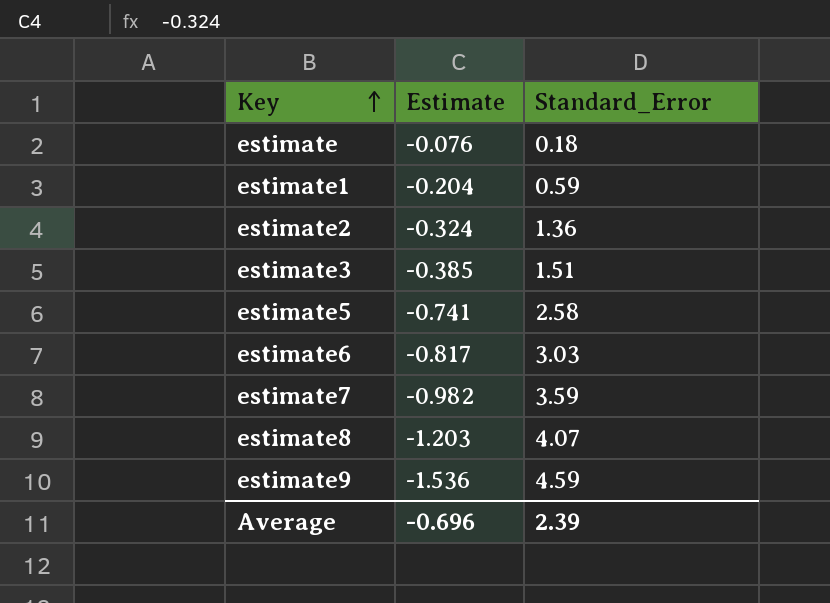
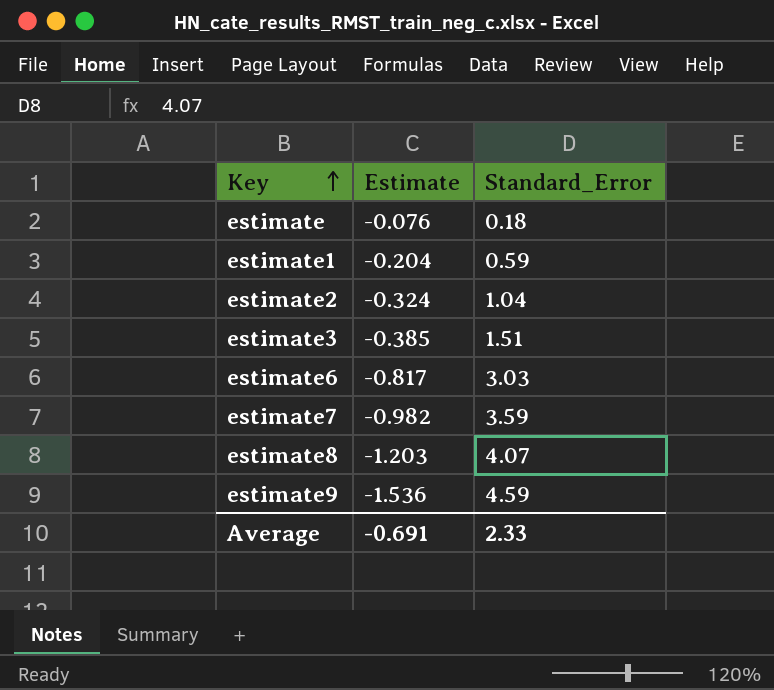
row estimate5: -0.741 | 2.58 -> none
estimate2 | Standard_Error: 1.36 -> 1.04
Average | Estimate: -0.696 -> -0.691
Average | Standard_Error: 2.39 -> 2.33

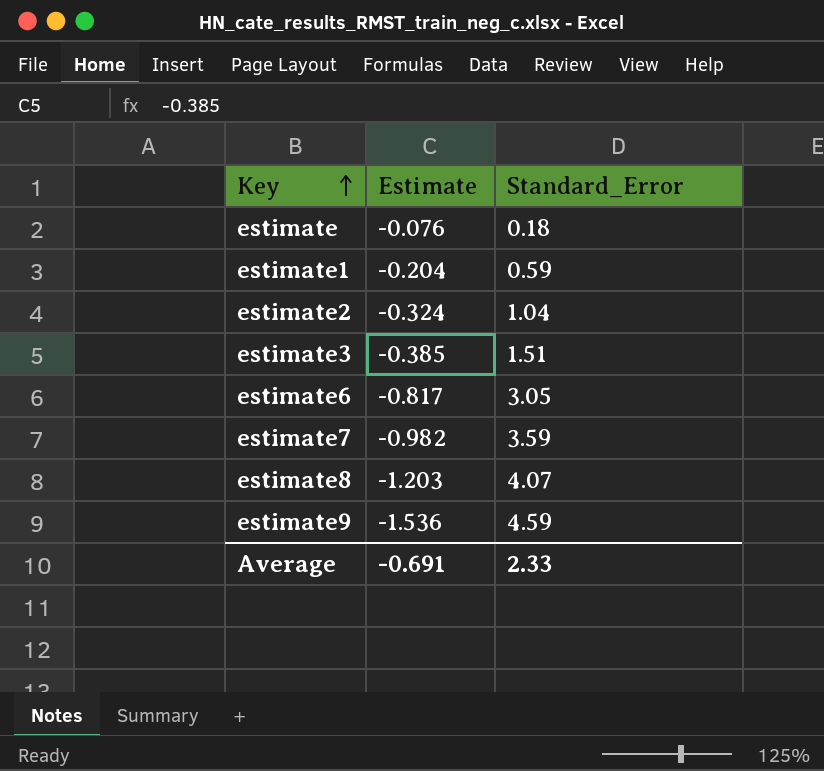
estimate6 | Standard_Error: 3.03 -> 3.05

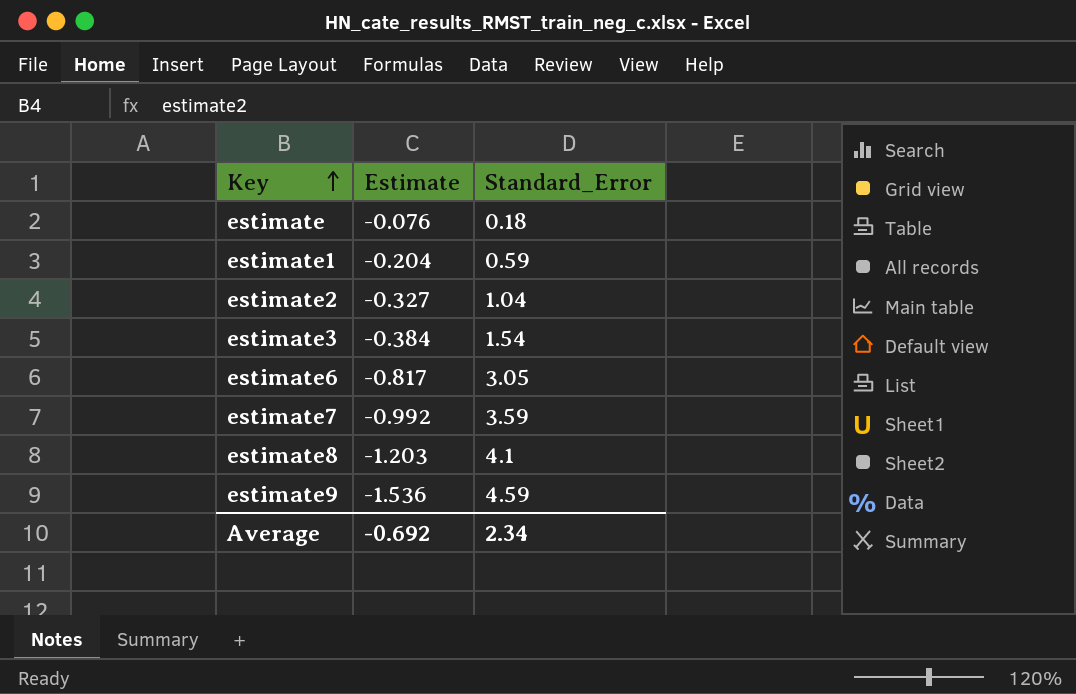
estimate2 | Estimate: -0.324 -> -0.327
estimate3 | Estimate: -0.385 -> -0.384
estimate3 | Standard_Error: 1.51 -> 1.54
estimate7 | Estimate: -0.982 -> -0.992
estimate8 | Standard_Error: 4.07 -> 4.1
Average | Estimate: -0.691 -> -0.692
Average | Standard_Error: 2.33 -> 2.34

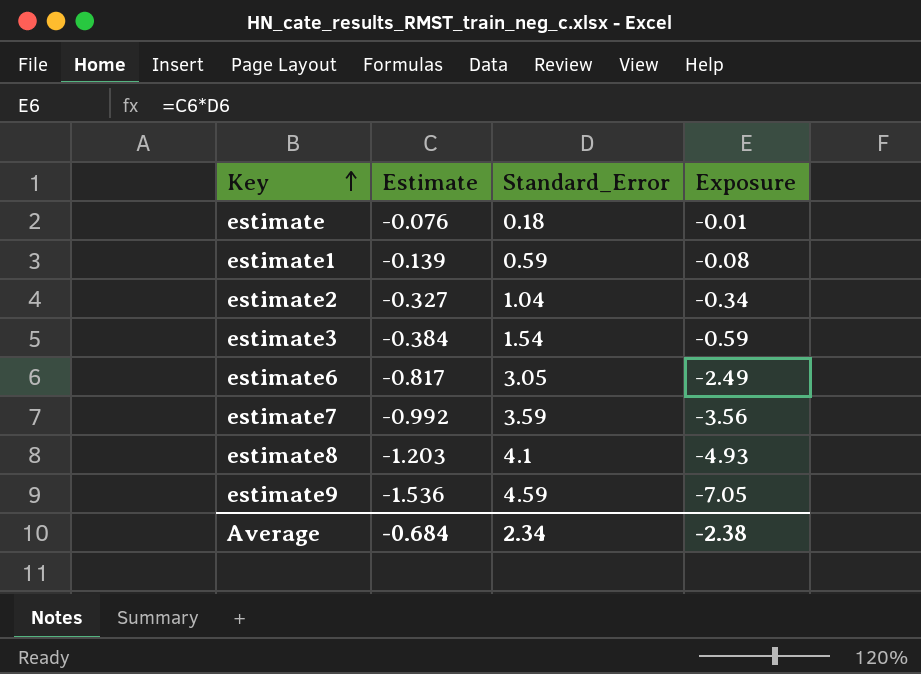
column Exposure | formula: none -> [Estimate] * [Standard_Error]
estimate1 | Estimate: -0.204 -> -0.139
Average | Estimate: -0.692 -> -0.684

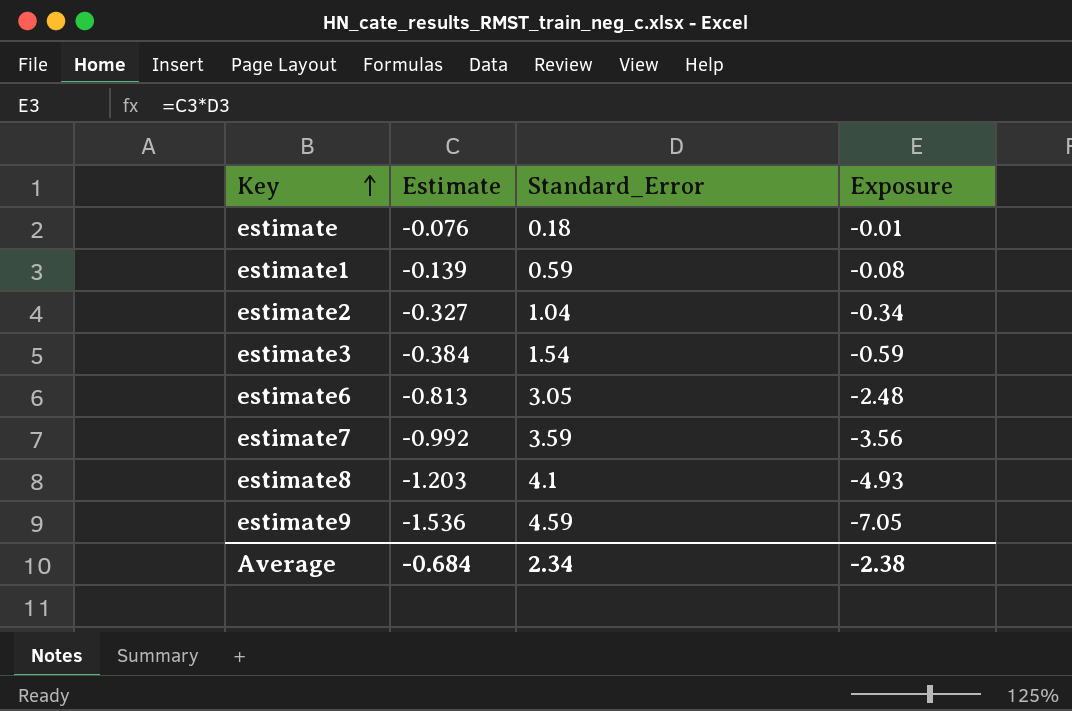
estimate6 | Estimate: -0.817 -> -0.813
estimate6 | Exposure: -2.49 -> -2.48

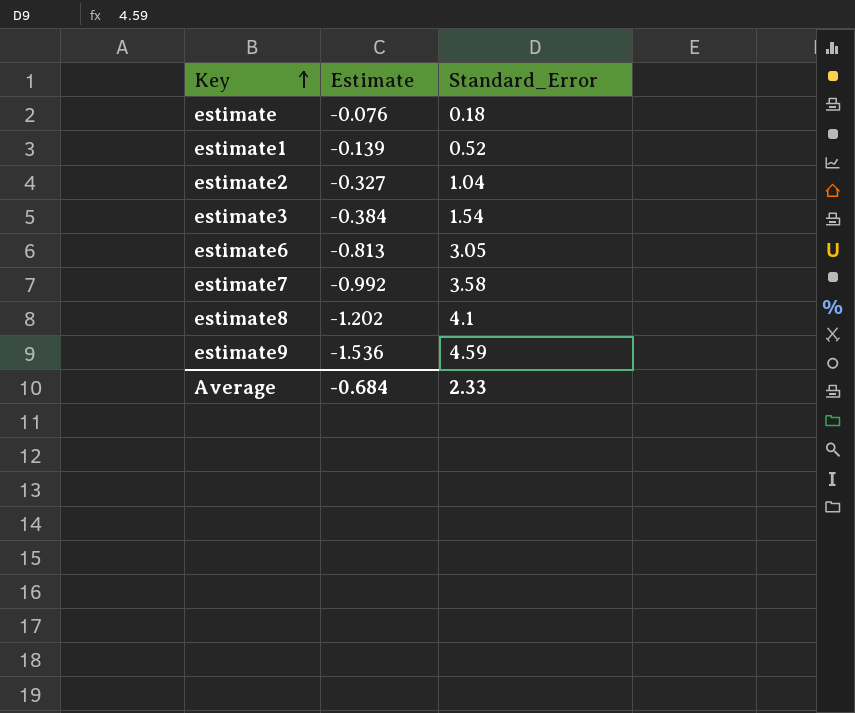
column Exposure | formula: [Estimate] * [Standard_Error] -> none
estimate1 | Standard_Error: 0.59 -> 0.52
estimate7 | Standard_Error: 3.59 -> 3.58
estimate8 | Estimate: -1.203 -> -1.202
Average | Standard_Error: 2.34 -> 2.33

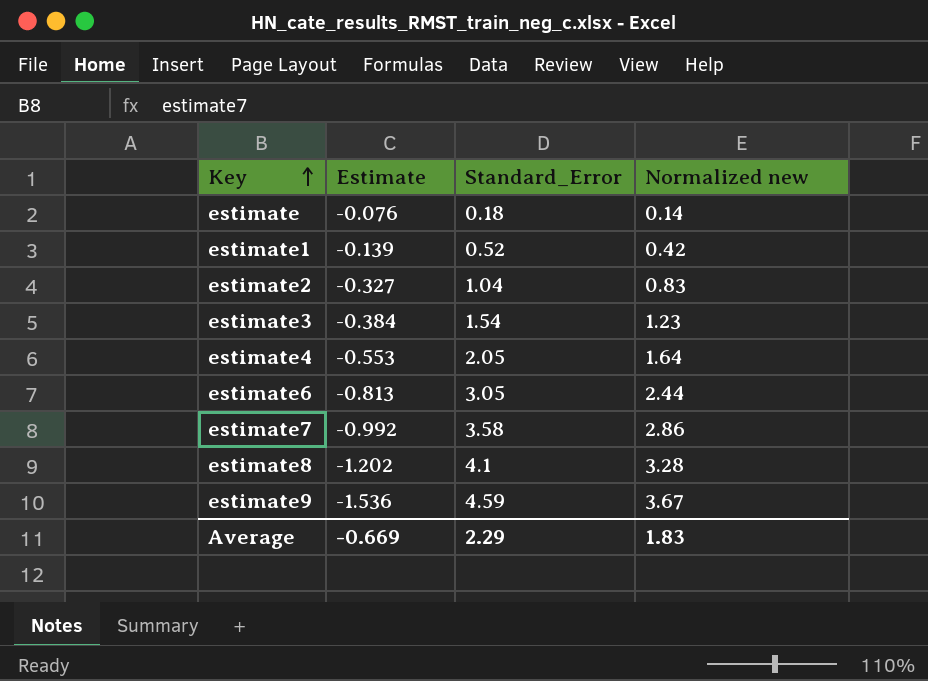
column Normalized new | formula: none -> [Standard_Error] * 0.8
row estimate4: none -> -0.553 | 2.05 | 1.64
Average | Estimate: -0.684 -> -0.669
Average | Standard_Error: 2.33 -> 2.29

